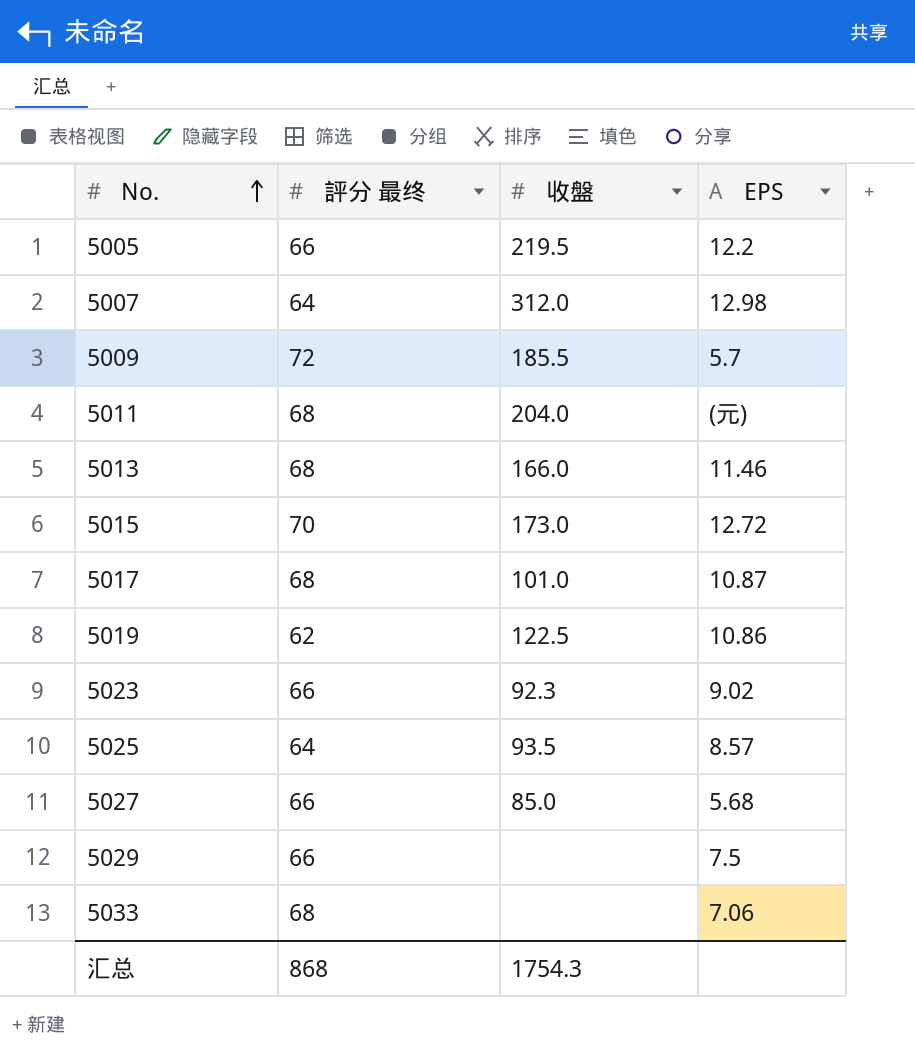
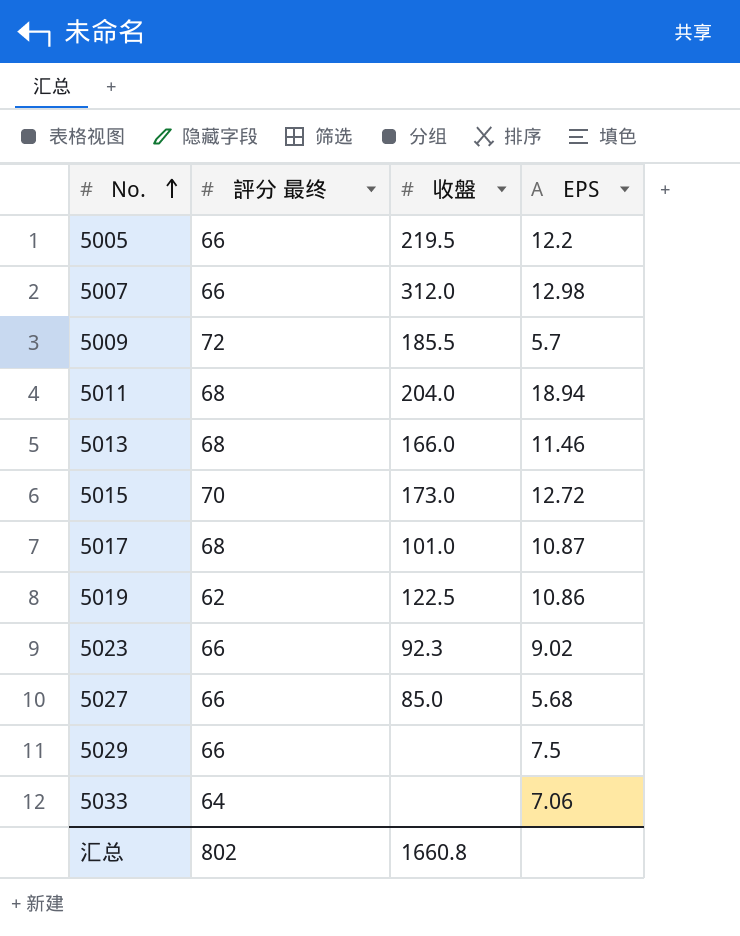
row 5025: 64 | 93.5 | 8.57 -> none
5007 | 評分 最终: 64 -> 66
5011 | EPS: (元) -> 18.94
5033 | 評分 最终: 68 -> 64
汇总 | 評分 最终: 868 -> 802
汇总 | 收盤: 1754.3 -> 1660.8

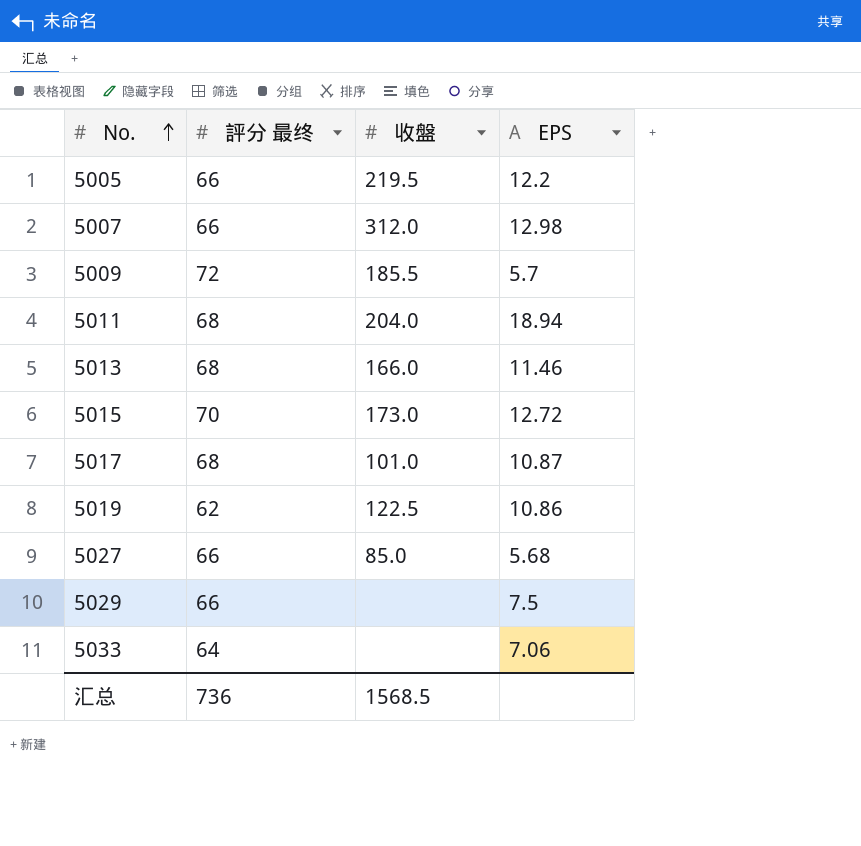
row 5023: 66 | 92.3 | 9.02 -> none
汇总 | 評分 最终: 802 -> 736
汇总 | 收盤: 1660.8 -> 1568.5

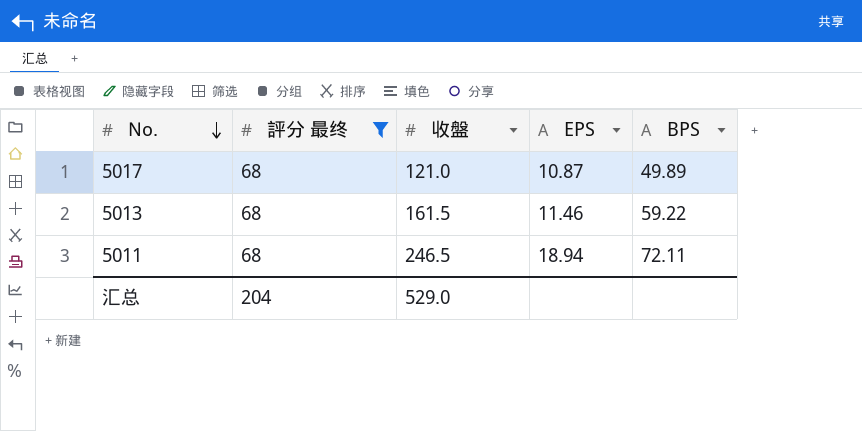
filter: none -> 評分 最终 = 68
row order: No. ascending -> No. descending
column BPS | position: none -> 5
5017 | 收盤: 101.0 -> 121.0
5013 | 收盤: 166.0 -> 161.5
5011 | 收盤: 204.0 -> 246.5
汇总 | 評分 最终: 736 -> 204
汇总 | 收盤: 1568.5 -> 529.0

